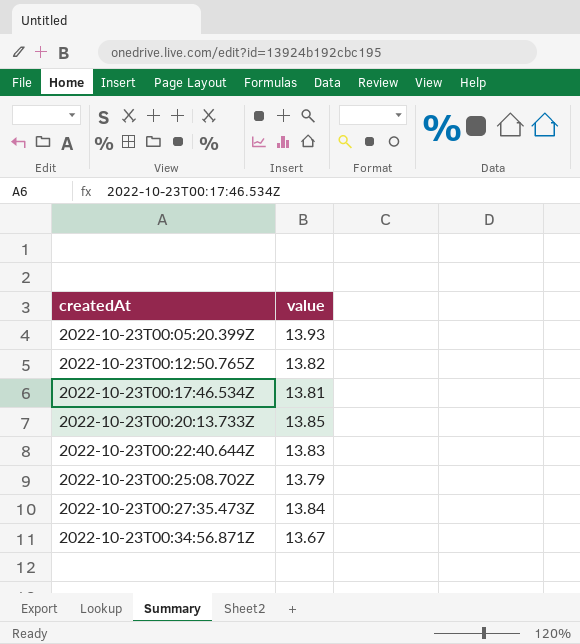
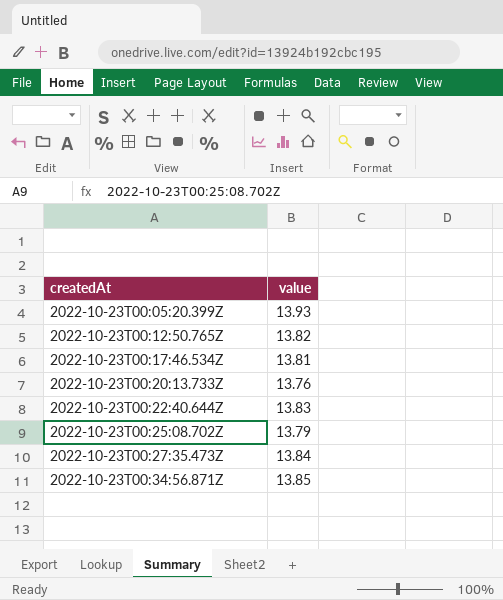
2022-10-23T00:20:13.733Z | value: 13.85 -> 13.76
2022-10-23T00:34:56.871Z | value: 13.67 -> 13.85

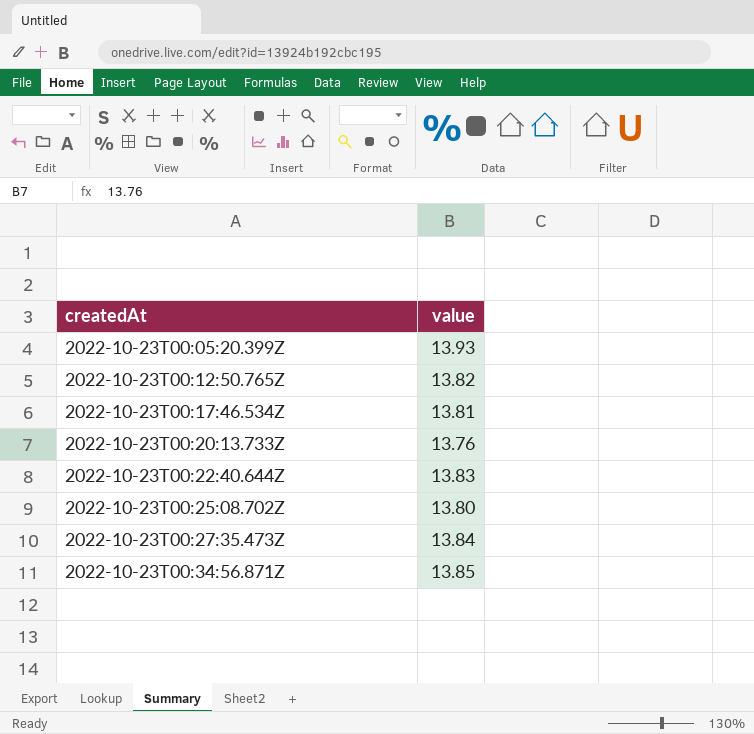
2022-10-23T00:25:08.702Z | value: 13.79 -> 13.80

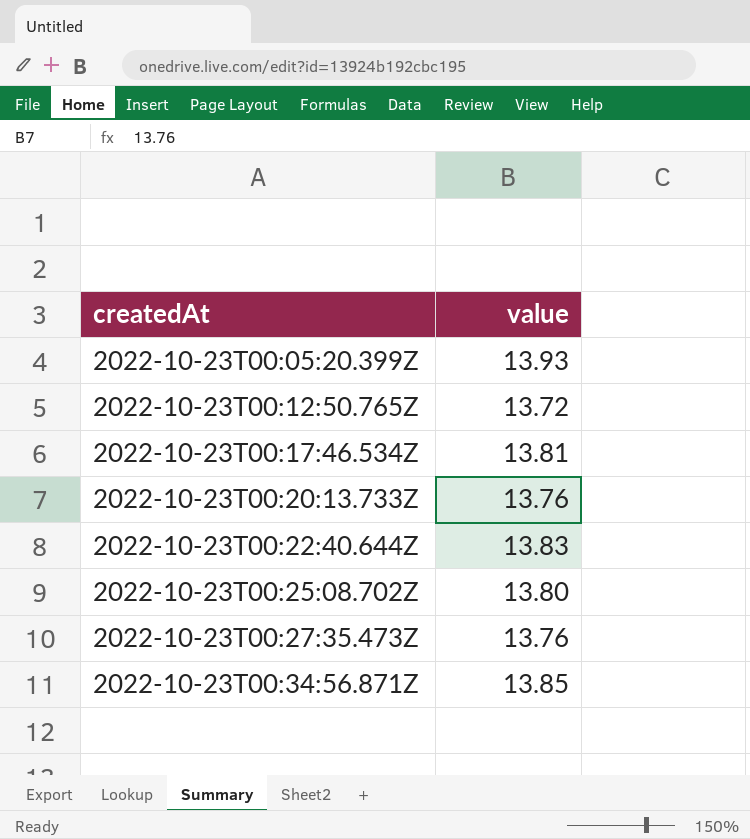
2022-10-23T00:12:50.765Z | value: 13.82 -> 13.72
2022-10-23T00:27:35.473Z | value: 13.84 -> 13.76

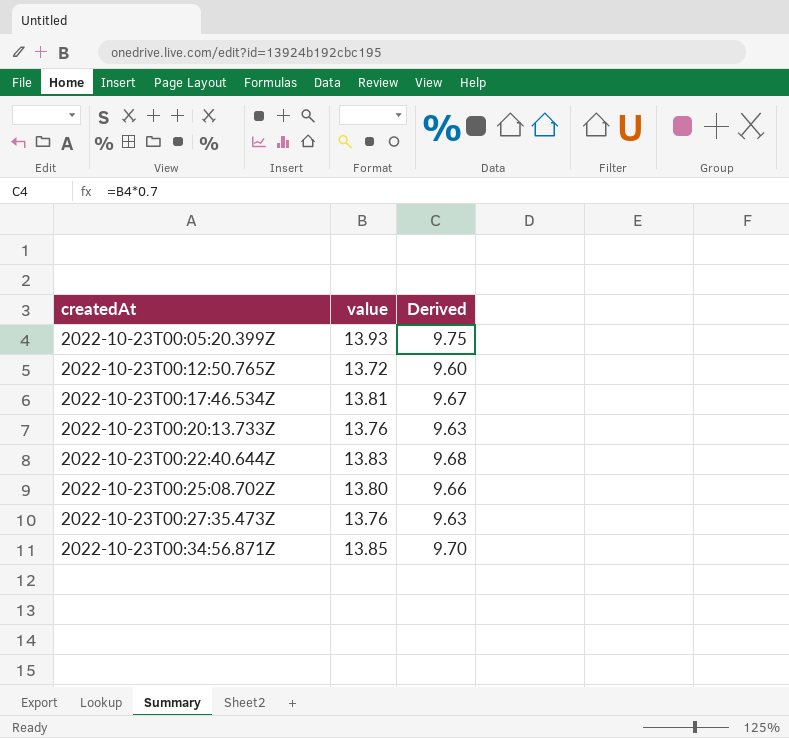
column Derived | formula: none -> [value] * 0.7

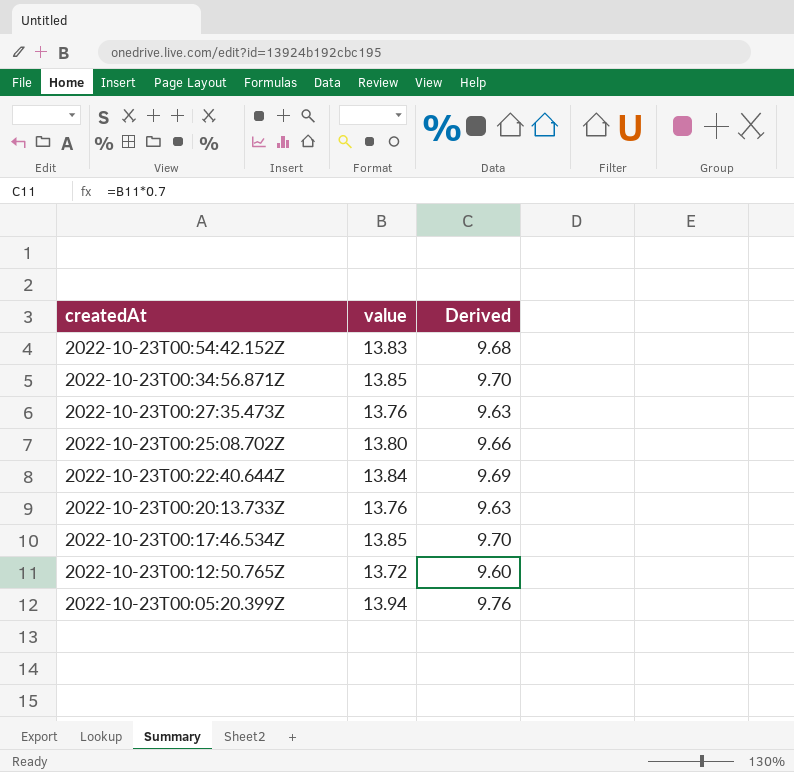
row order: createdAt ascending -> createdAt descending
row 2022-10-23T00:54:42.152Z: none -> 13.83 | 9.68
2022-10-23T00:22:40.644Z | value: 13.83 -> 13.84
2022-10-23T00:22:40.644Z | Derived: 9.68 -> 9.69
2022-10-23T00:17:46.534Z | value: 13.81 -> 13.85
2022-10-23T00:17:46.534Z | Derived: 9.67 -> 9.70
2022-10-23T00:05:20.399Z | value: 13.93 -> 13.94
2022-10-23T00:05:20.399Z | Derived: 9.75 -> 9.76

